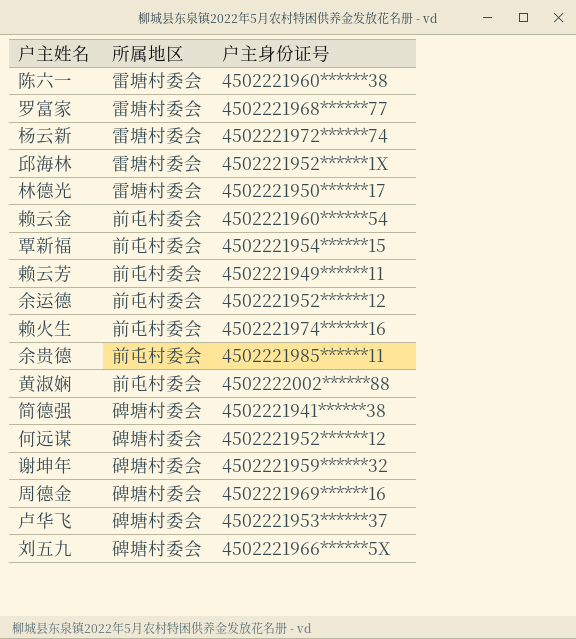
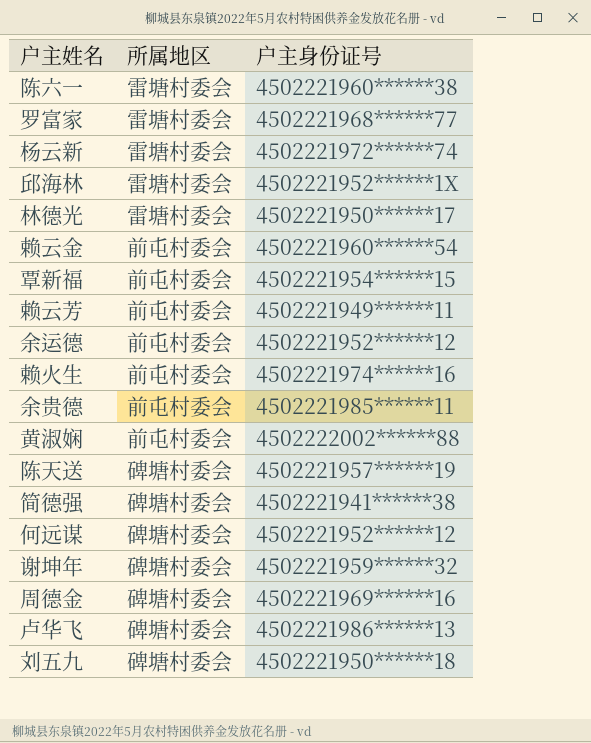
row 陈天送: none -> 碑塘村委会 | 4502221957******19
卢华飞 | 户主身份证号: 4502221953******37 -> 4502221986******13
刘五九 | 户主身份证号: 4502221966******5X -> 4502221950******18

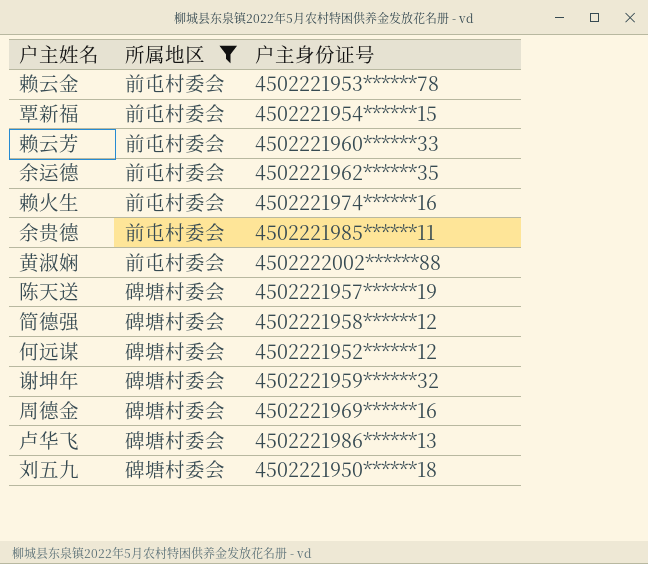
filter: none -> 所属地区 != 雷塘村委会
赖云金 | 户主身份证号: 4502221960******54 -> 4502221953******78
赖云芳 | 户主身份证号: 4502221949******11 -> 4502221960******33
余运德 | 户主身份证号: 4502221952******12 -> 4502221962******35
简德强 | 户主身份证号: 4502221941******38 -> 4502221958******12

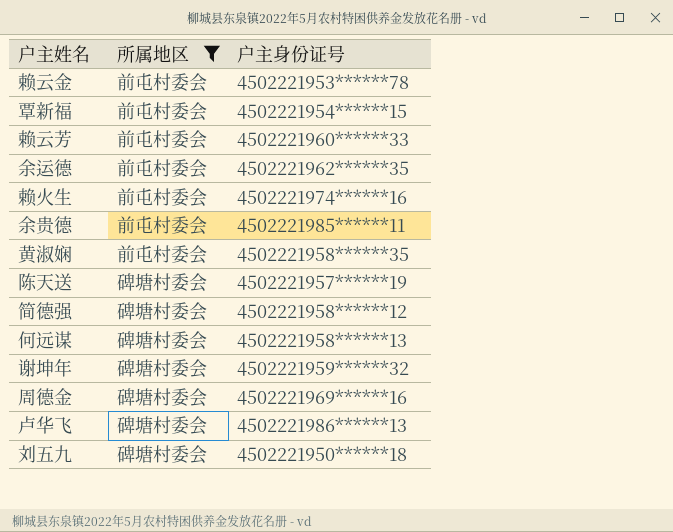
黄淑娴 | 户主身份证号: 4502222002******88 -> 4502221958******35
何远谋 | 户主身份证号: 4502221952******12 -> 4502221958******13

